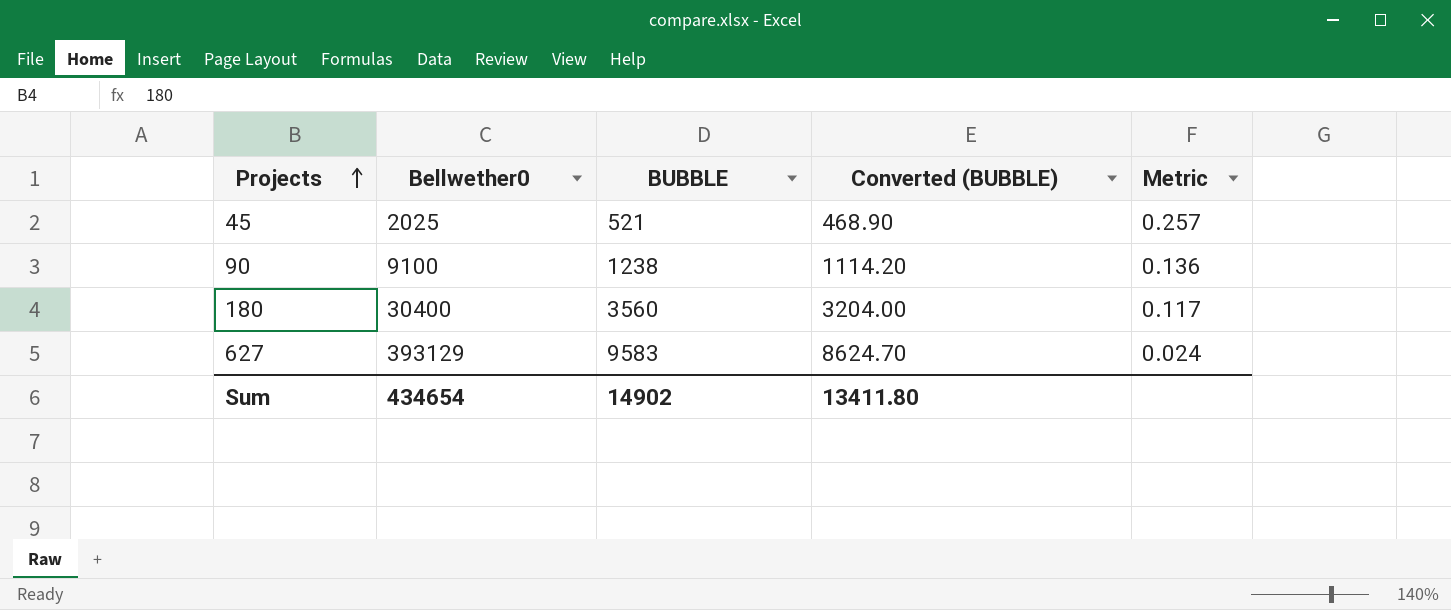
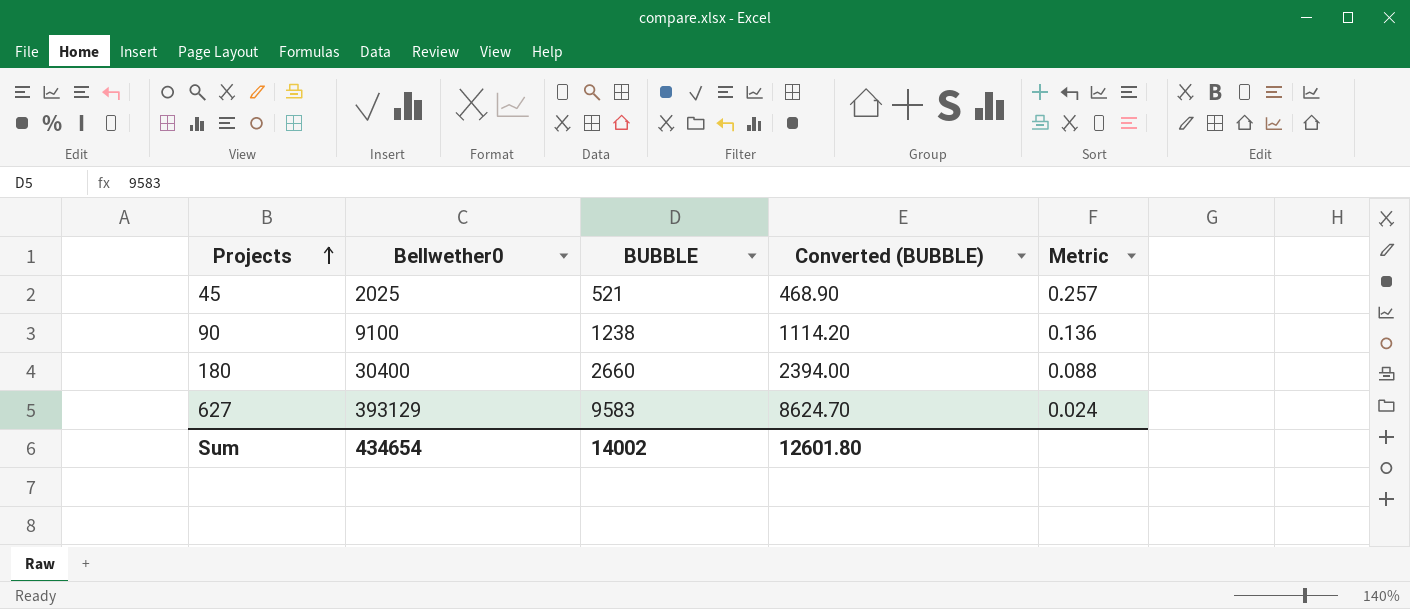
180 | BUBBLE: 3560 -> 2660
180 | Converted (BUBBLE): 3204.00 -> 2394.00
180 | Metric: 0.117 -> 0.088
Sum | BUBBLE: 14902 -> 14002
Sum | Converted (BUBBLE): 13411.80 -> 12601.80

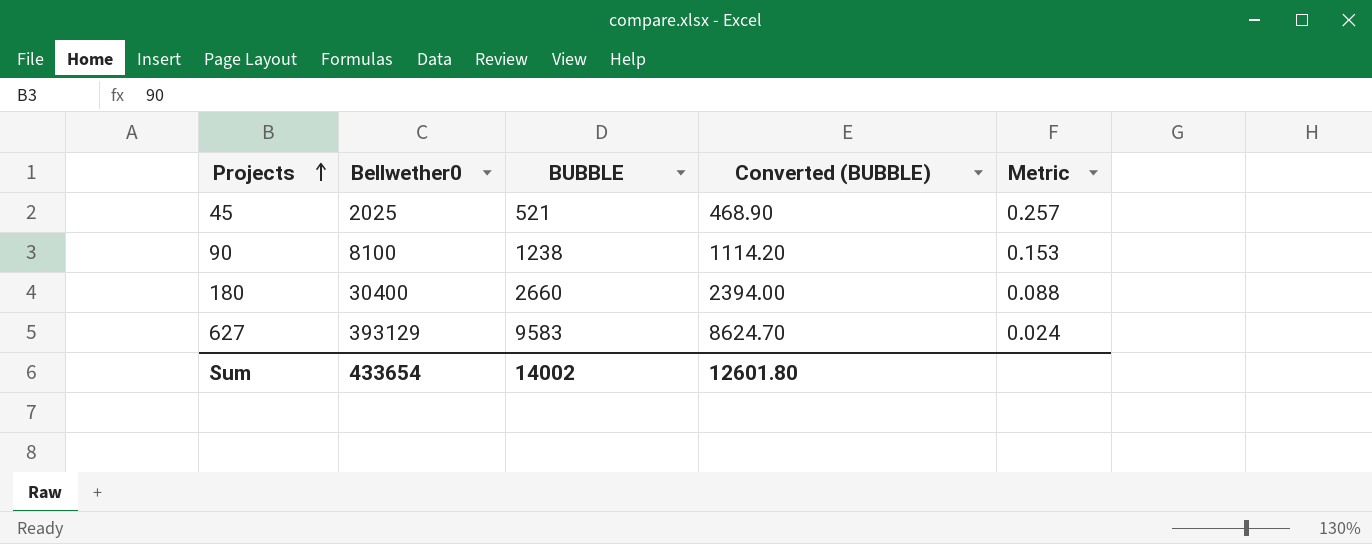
90 | Bellwether0: 9100 -> 8100
90 | Metric: 0.136 -> 0.153
Sum | Bellwether0: 434654 -> 433654

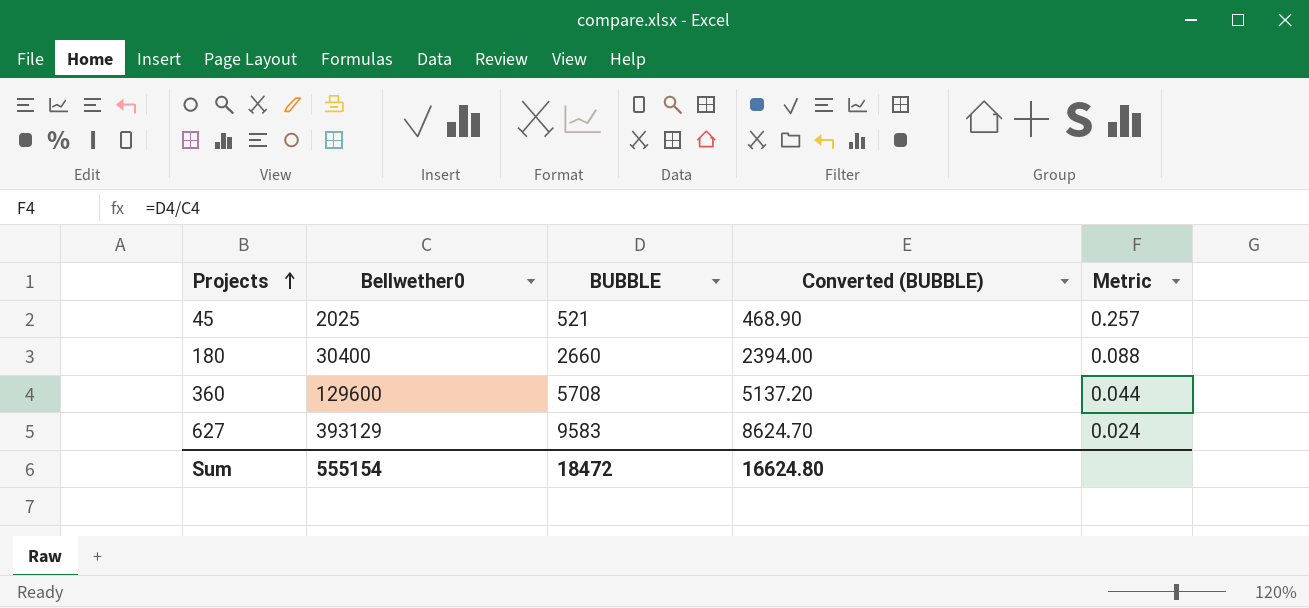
row 90: 8100 | 1238 | 1114.20 | 0.153 -> none
row 360: none -> 129600 | 5708 | 5137.20 | 0.044
Sum | Bellwether0: 433654 -> 555154
Sum | BUBBLE: 14002 -> 18472
Sum | Converted (BUBBLE): 12601.80 -> 16624.80

